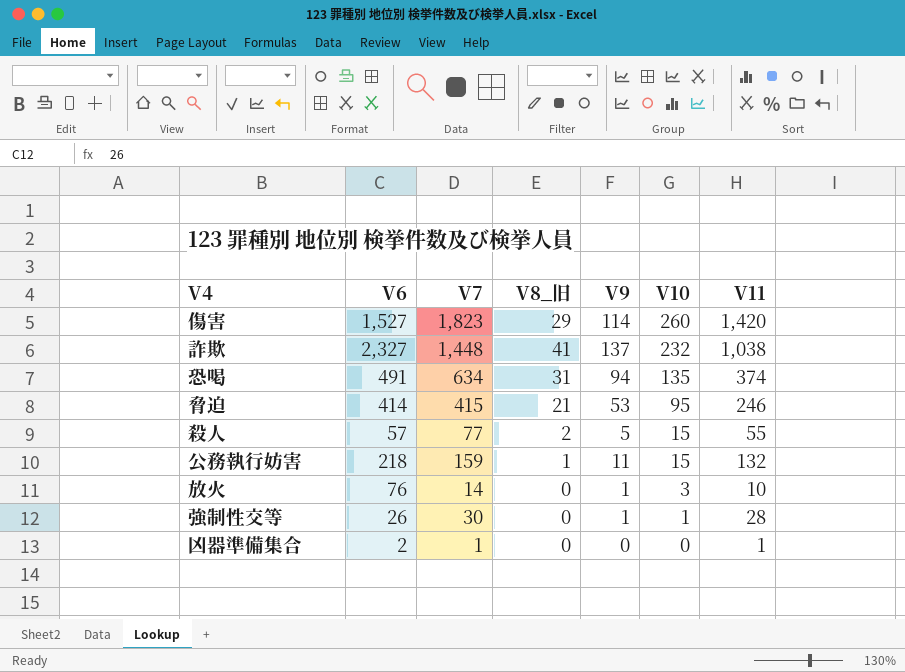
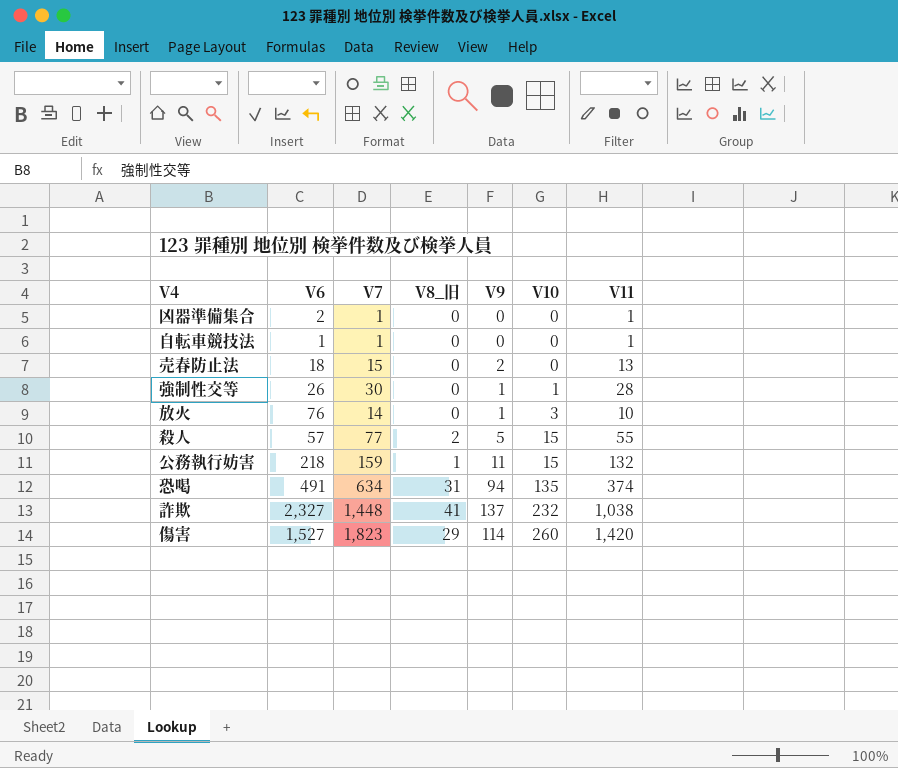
row order: V10 descending -> V10 ascending
row 脅迫: 414 | 415 | 21 | 53 | 95 | 246 -> none
row 自転車競技法: none -> 1 | 1 | 0 | 0 | 0 | 1
row 売春防止法: none -> 18 | 15 | 0 | 2 | 0 | 13

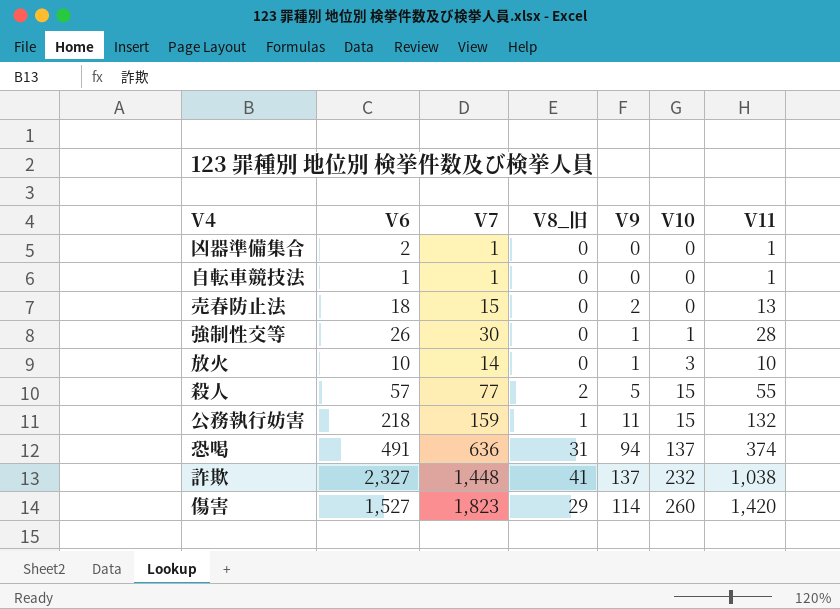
放火 | V6: 76 -> 10
恐喝 | V7: 634 -> 636
恐喝 | V10: 135 -> 137

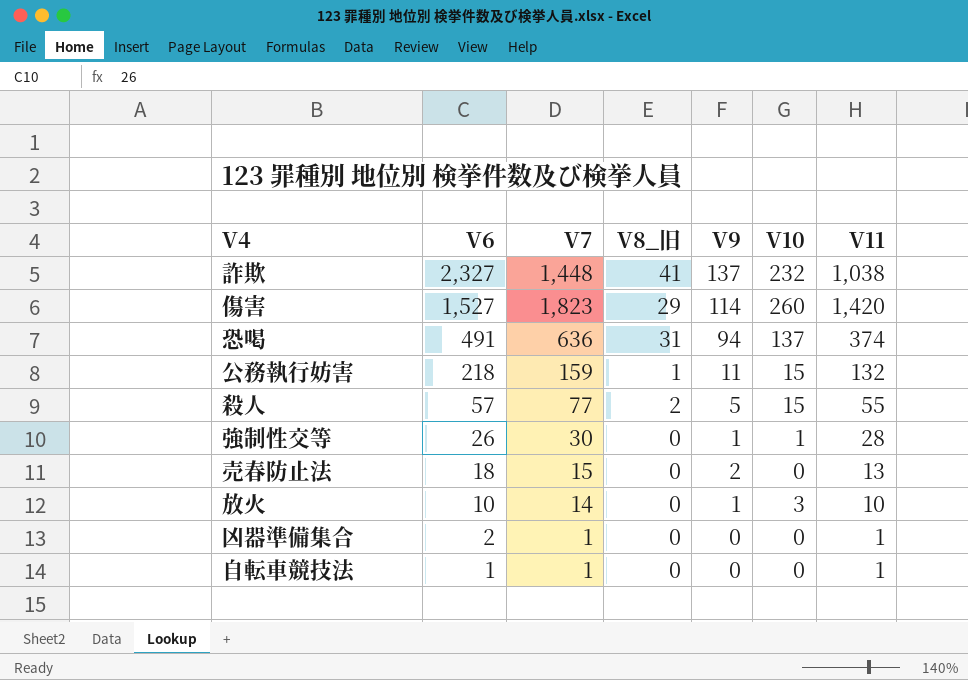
row order: V10 ascending -> V6 descending

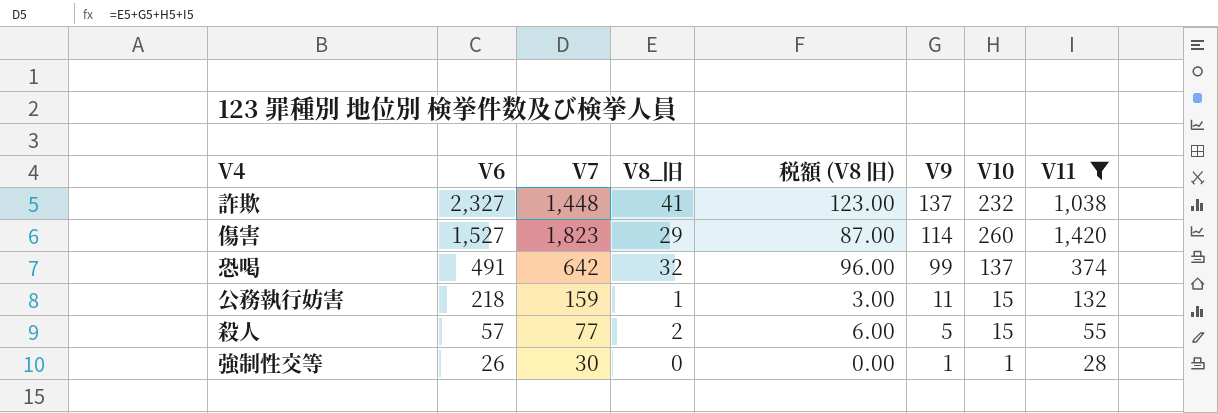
filter: none -> V11 >= 28
column 税額 (V8 旧) | formula: none -> [V8_旧] * 3
恐喝 | V7: 636 -> 642
恐喝 | V8_旧: 31 -> 32
恐喝 | V9: 94 -> 99

